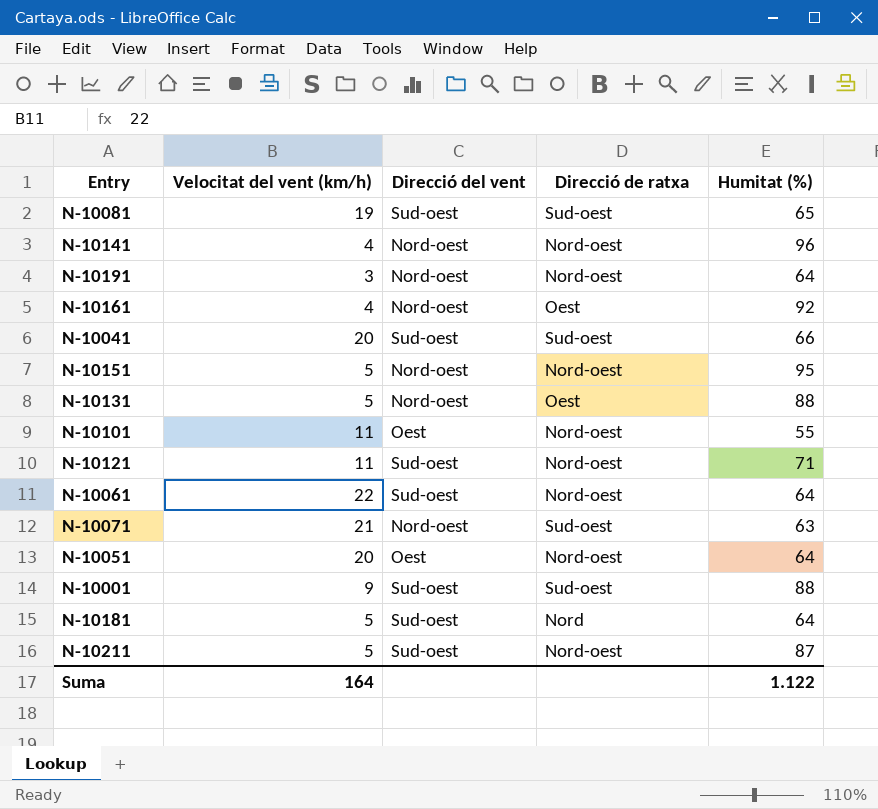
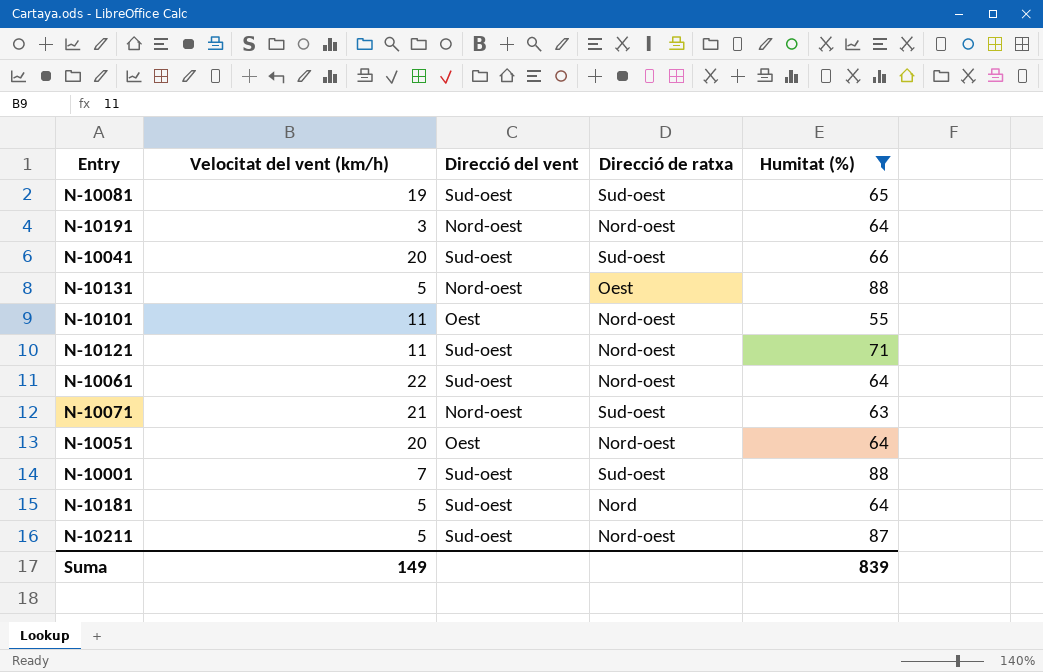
filter: none -> Humitat (%) <= 88
N-10001 | Velocitat del vent (km/h): 9 -> 7
Suma | Velocitat del vent (km/h): 164 -> 149
Suma | Humitat (%): 1.122 -> 839

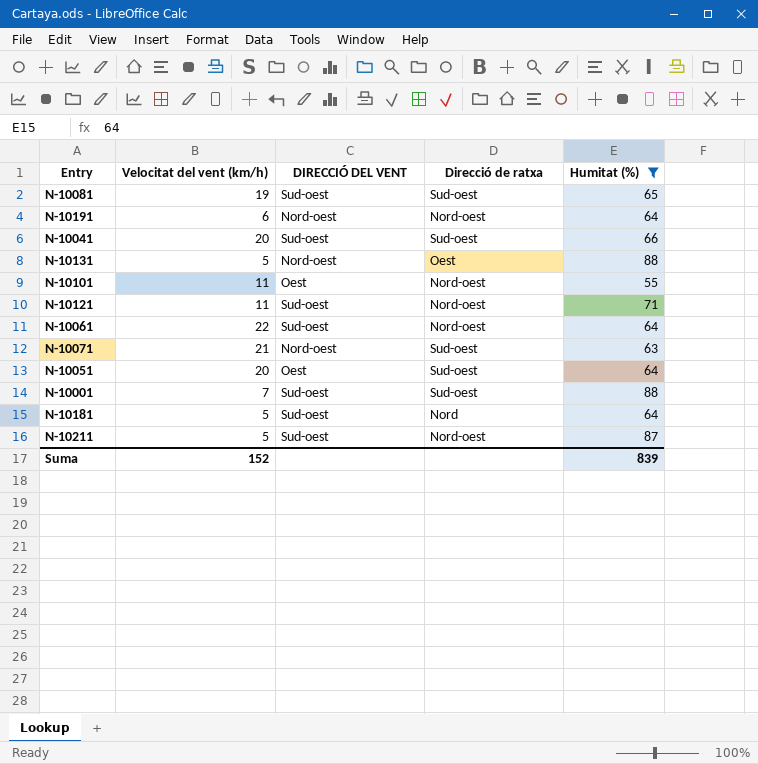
column name: Direcció del vent -> DIRECCIÓ DEL VENT
N-10191 | Velocitat del vent (km/h): 3 -> 6
N-10051 | Direcció de ratxa: Nord-oest -> Sud-oest
Suma | Velocitat del vent (km/h): 149 -> 152

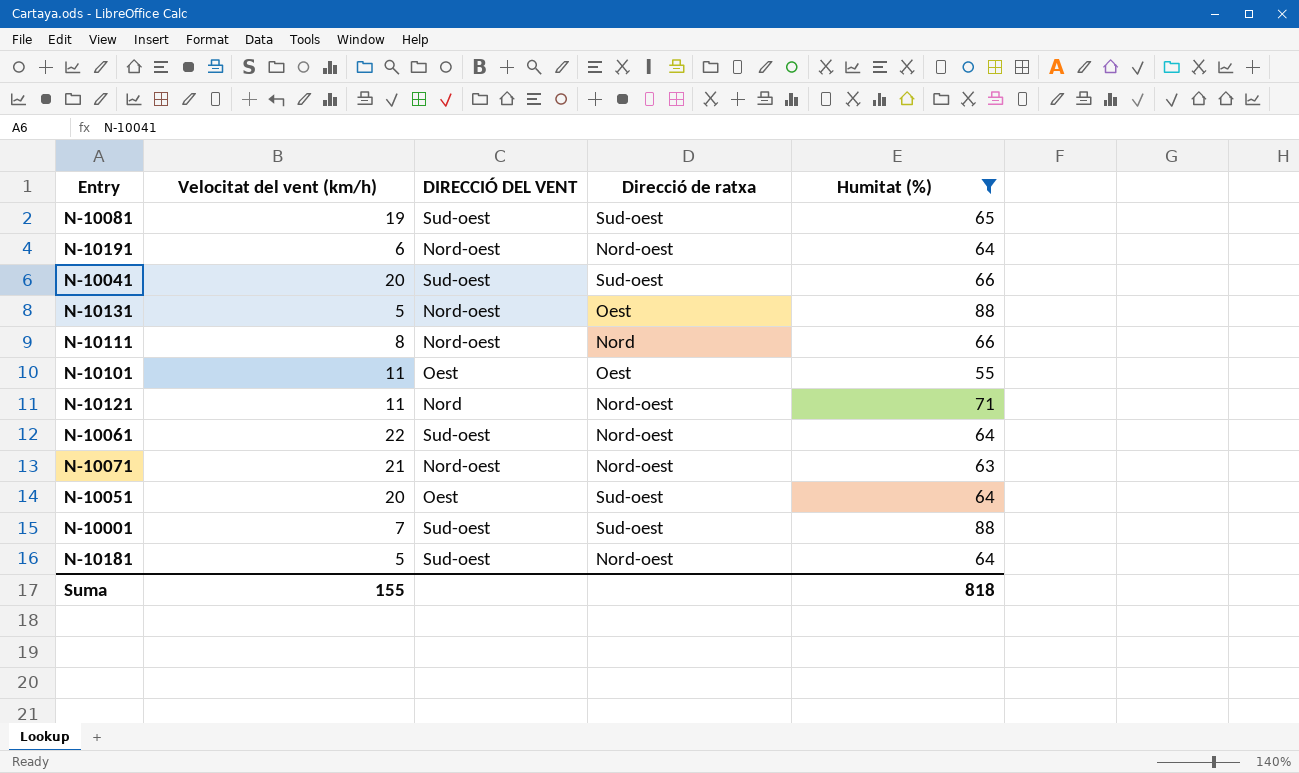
row N-10211: 5 | Sud-oest | Nord-oest | 87 -> none
row N-10111: none -> 8 | Nord-oest | Nord | 66
N-10101 | Direcció de ratxa: Nord-oest -> Oest
N-10121 | DIRECCIÓ DEL VENT: Sud-oest -> Nord
N-10071 | Direcció de ratxa: Sud-oest -> Nord-oest
N-10181 | Direcció de ratxa: Nord -> Nord-oest
Suma | Velocitat del vent (km/h): 152 -> 155
Suma | Humitat (%): 839 -> 818

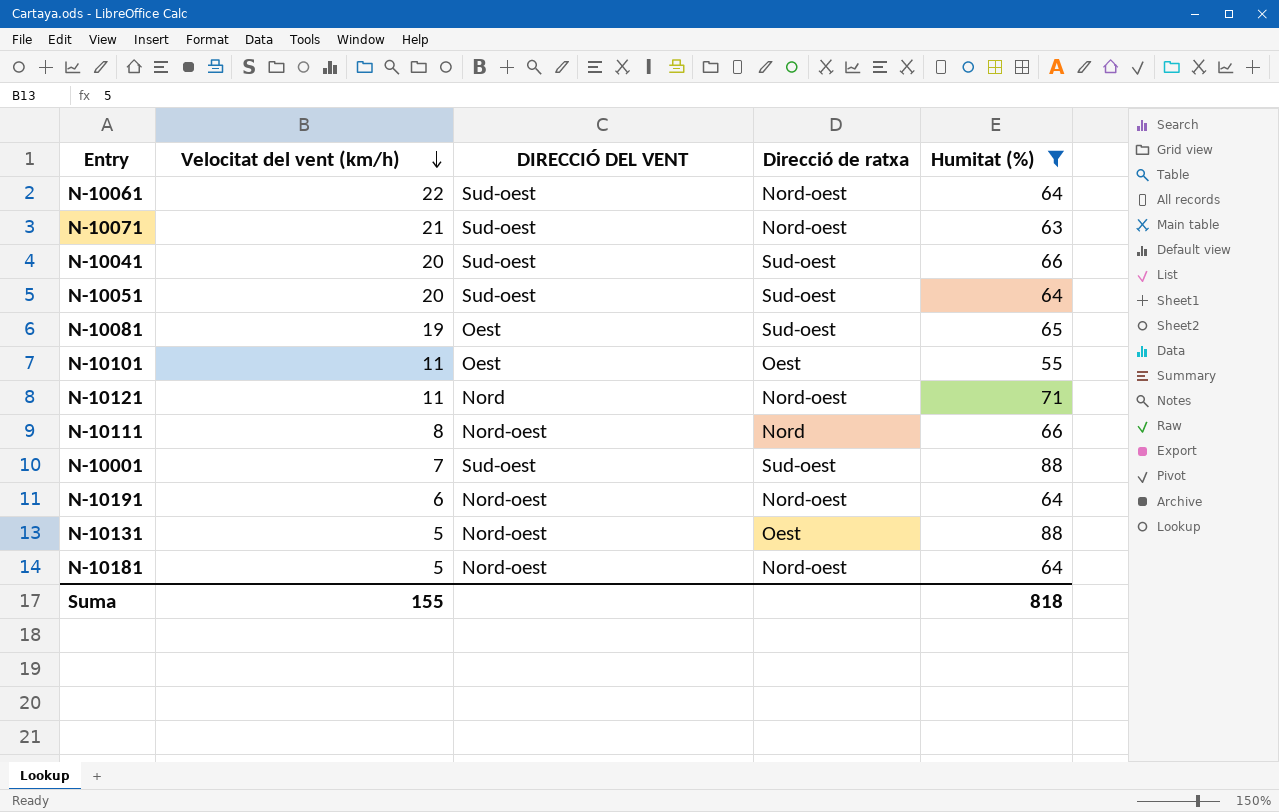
row order: none -> Velocitat del vent (km/h) descending
N-10071 | DIRECCIÓ DEL VENT: Nord-oest -> Sud-oest
N-10051 | DIRECCIÓ DEL VENT: Oest -> Sud-oest
N-10081 | DIRECCIÓ DEL VENT: Sud-oest -> Oest
N-10181 | DIRECCIÓ DEL VENT: Sud-oest -> Nord-oest

